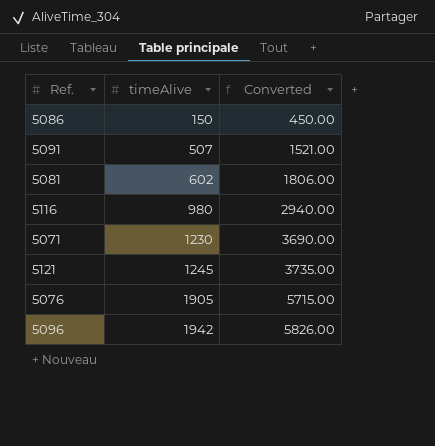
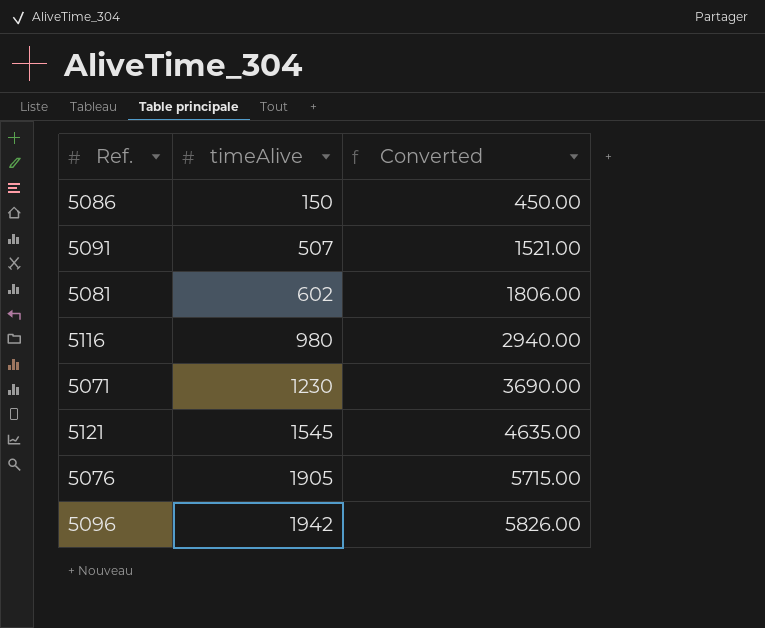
5121 | timeAlive: 1245 -> 1545
5121 | Converted: 3735.00 -> 4635.00

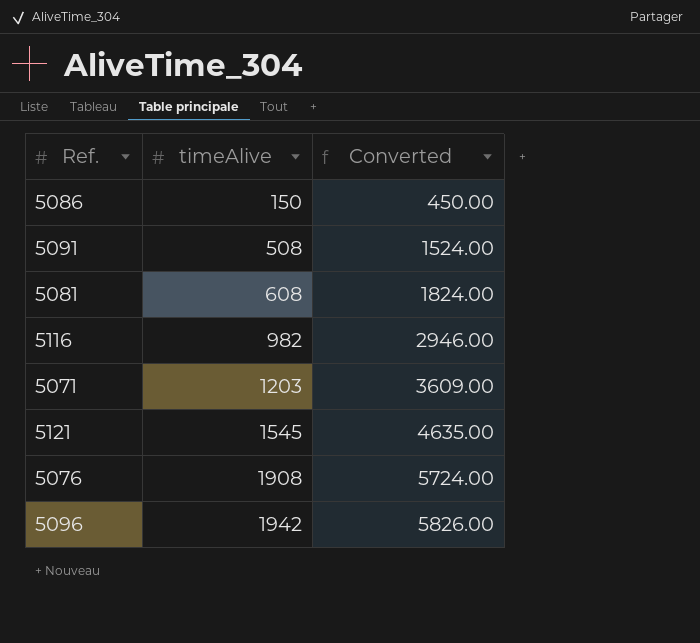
5091 | timeAlive: 507 -> 508
5091 | Converted: 1521.00 -> 1524.00
5081 | timeAlive: 602 -> 608
5081 | Converted: 1806.00 -> 1824.00
5116 | timeAlive: 980 -> 982
5116 | Converted: 2940.00 -> 2946.00
5071 | timeAlive: 1230 -> 1203
5071 | Converted: 3690.00 -> 3609.00
5076 | timeAlive: 1905 -> 1908
5076 | Converted: 5715.00 -> 5724.00

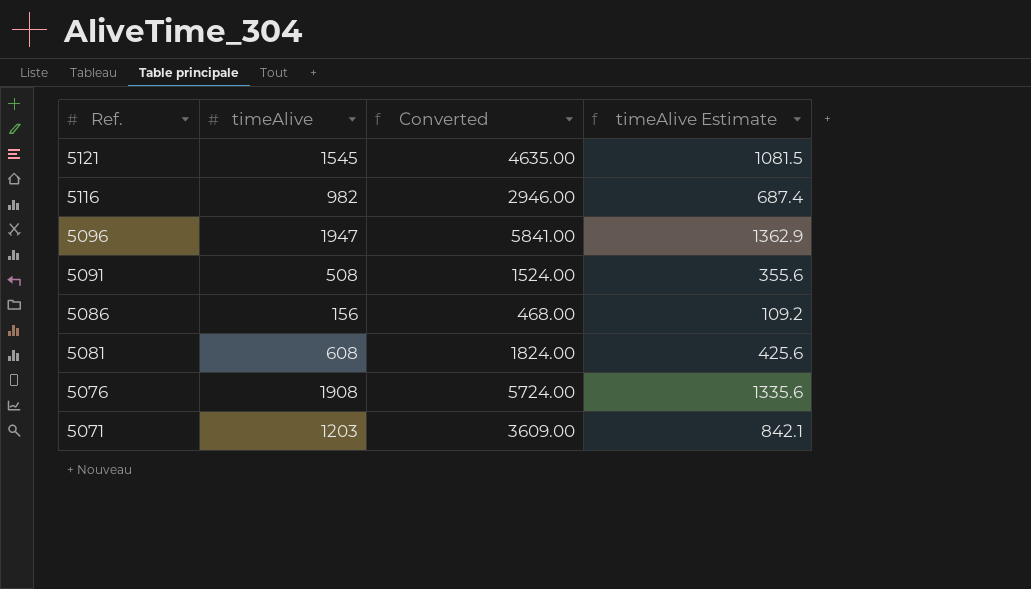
row order: timeAlive ascending -> Ref. descending
column timeAlive Estimate | formula: none -> [timeAlive] * 0.7
5096 | timeAlive: 1942 -> 1947
5096 | Converted: 5826.00 -> 5841.00
5086 | timeAlive: 150 -> 156
5086 | Converted: 450.00 -> 468.00

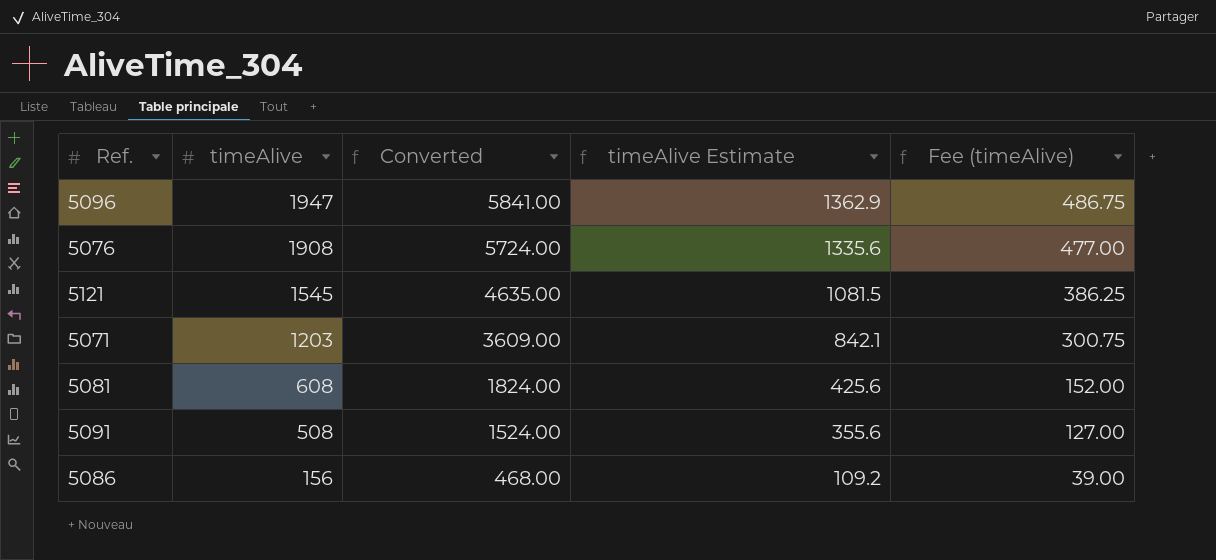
row order: Ref. descending -> timeAlive descending
column Fee (timeAlive) | formula: none -> [timeAlive] * 0.25
row 5116: 982 | 2946.00 | 687.4 -> none

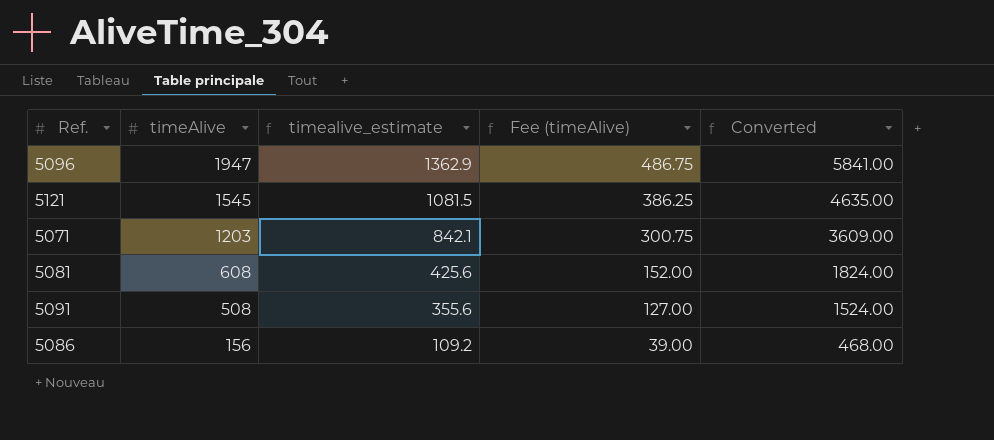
column name: timeAlive Estimate -> timealive_estimate
column Converted | position: 3 -> 5
row 5076: 1908 | 5724.00 | 1335.6 | 477.00 -> none

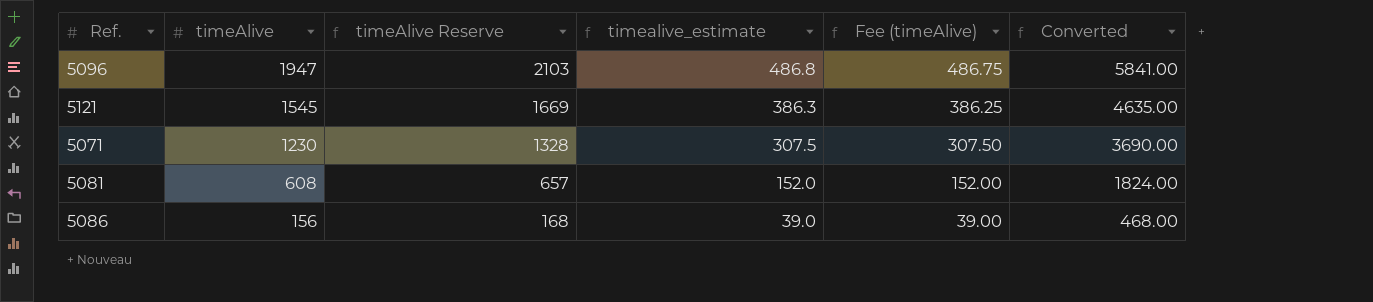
column timeAlive Reserve | formula: none -> [timeAlive] * 1.08
column timealive_estimate | formula: [timeAlive] * 0.7 -> [timeAlive] * 0.25
row 5091: 508 | 355.6 | 127.00 | 1524.00 -> none
5071 | timeAlive: 1203 -> 1230
5071 | Fee (timeAlive): 300.75 -> 307.50
5071 | Converted: 3609.00 -> 3690.00

